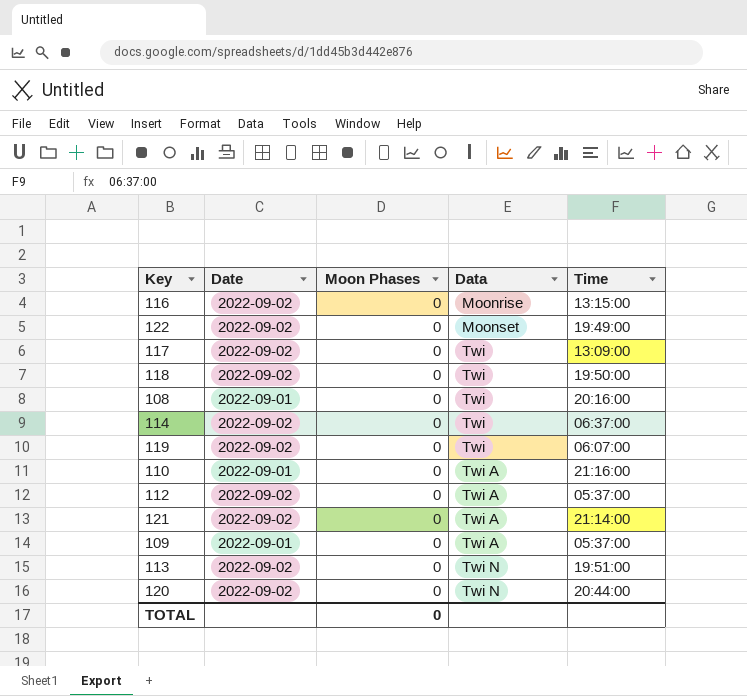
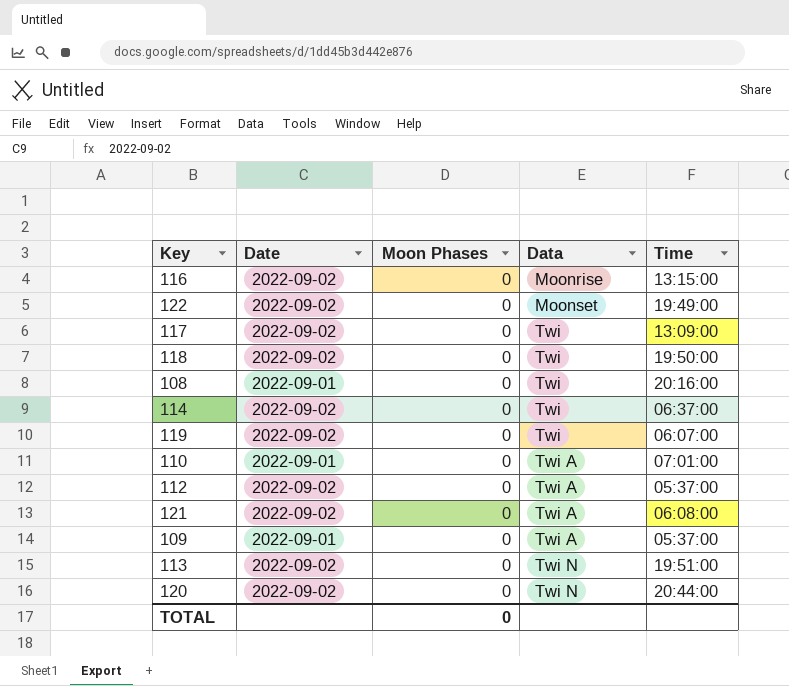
110 | Time: 21:16:00 -> 07:01:00
121 | Time: 21:14:00 -> 06:08:00

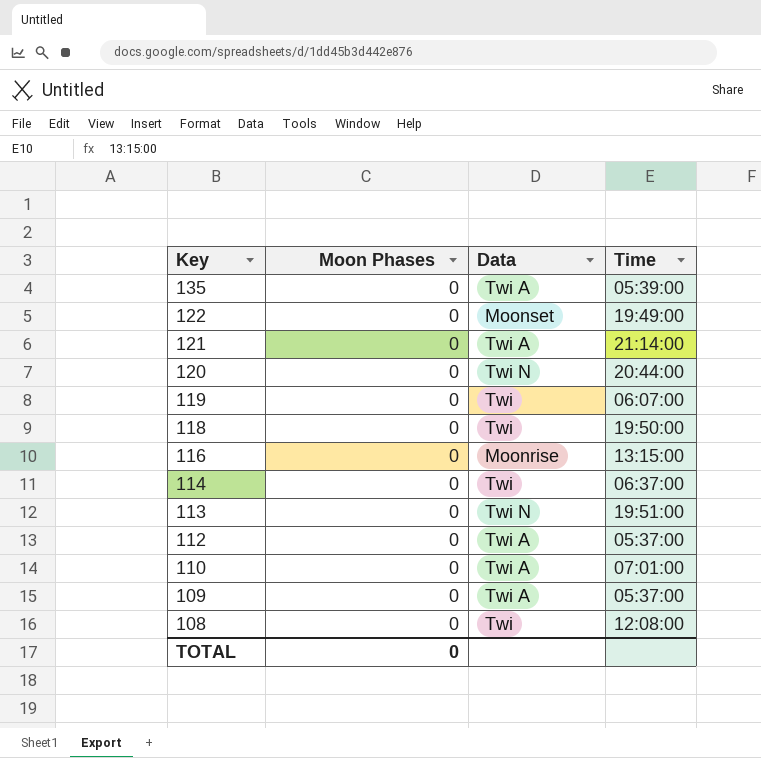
row order: Data ascending -> Key descending
column Date | position: 2 -> none
row 117: 2022-09-02 | 0 | Twi | 13:09:00 -> none
row 135: none -> 0 | Twi A | 05:39:00
121 | Time: 06:08:00 -> 21:14:00
108 | Time: 20:16:00 -> 12:08:00

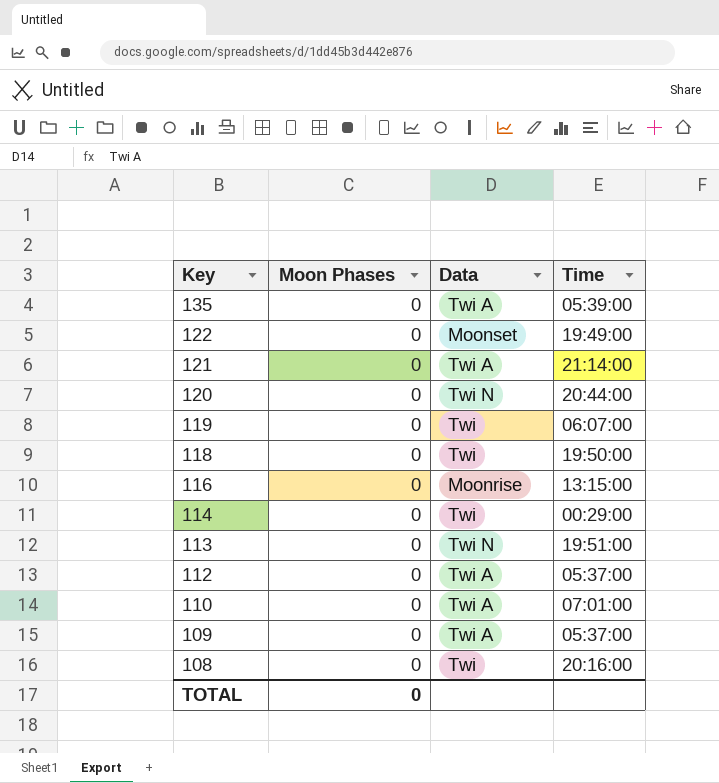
114 | Time: 06:37:00 -> 00:29:00
108 | Time: 12:08:00 -> 20:16:00

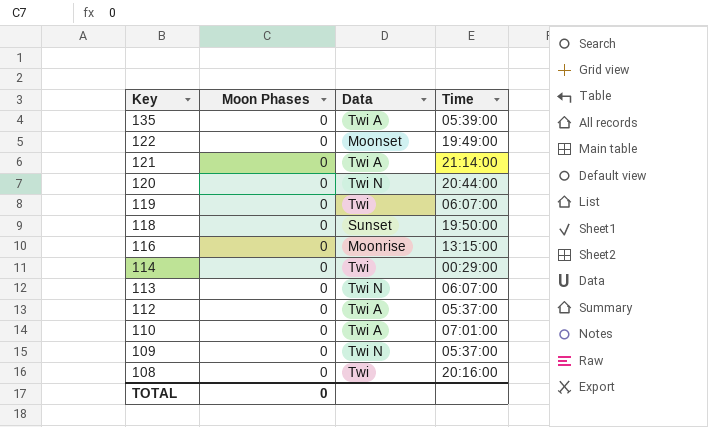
118 | Data: Twi -> Sunset
113 | Time: 19:51:00 -> 06:07:00
109 | Data: Twi A -> Twi N

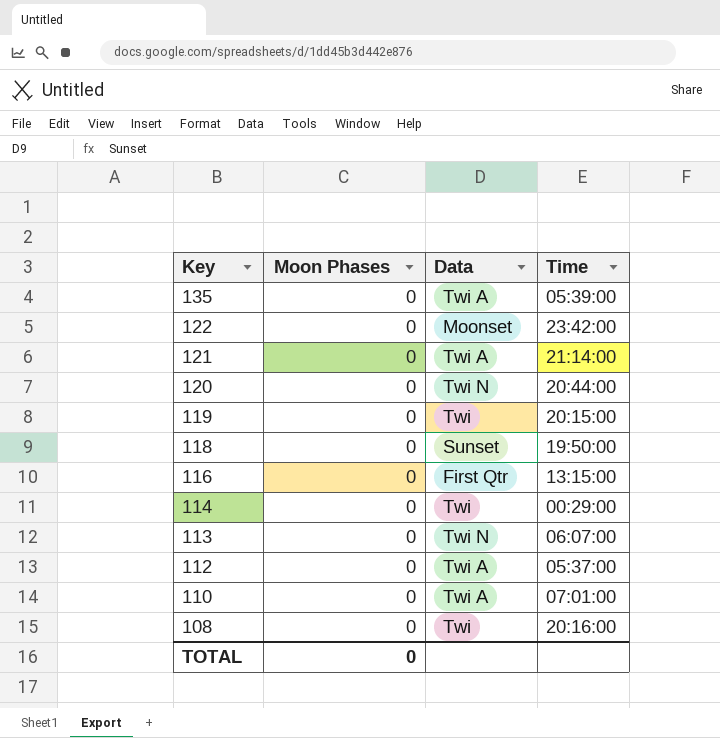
row 109: 0 | Twi N | 05:37:00 -> none
122 | Time: 19:49:00 -> 23:42:00
119 | Time: 06:07:00 -> 20:15:00
116 | Data: Moonrise -> First Qtr

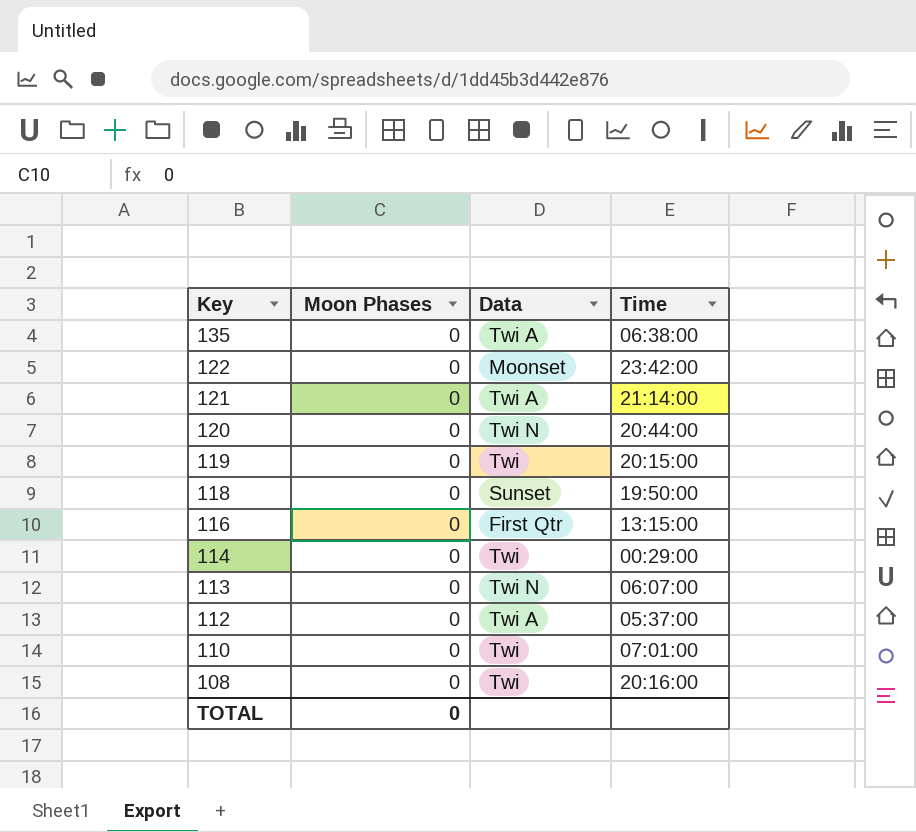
135 | Time: 05:39:00 -> 06:38:00
110 | Data: Twi A -> Twi

